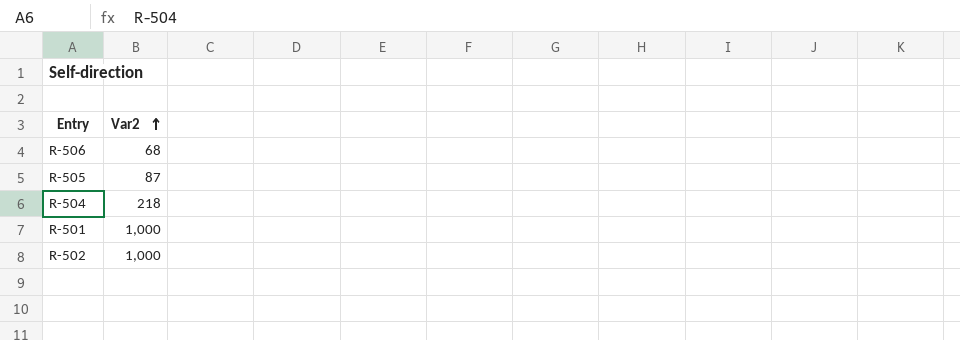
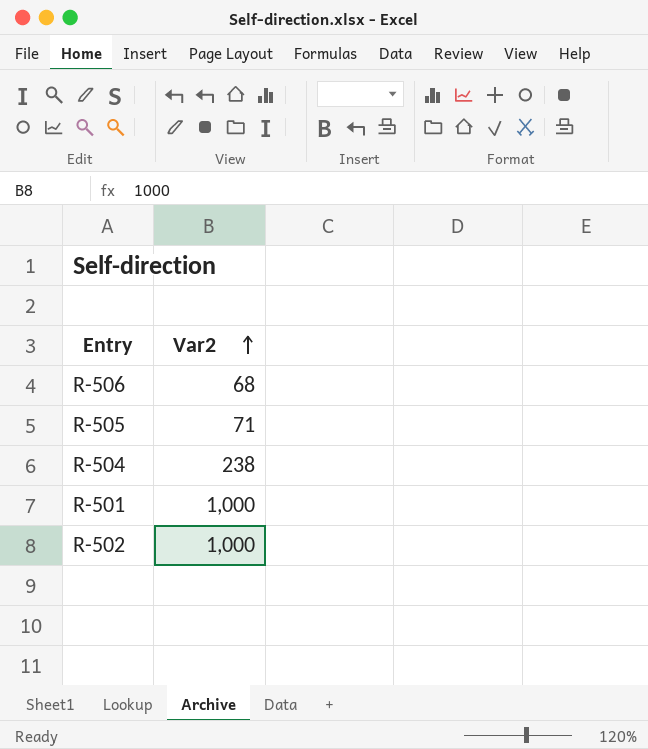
R-505 | Var2: 87 -> 71
R-504 | Var2: 218 -> 238

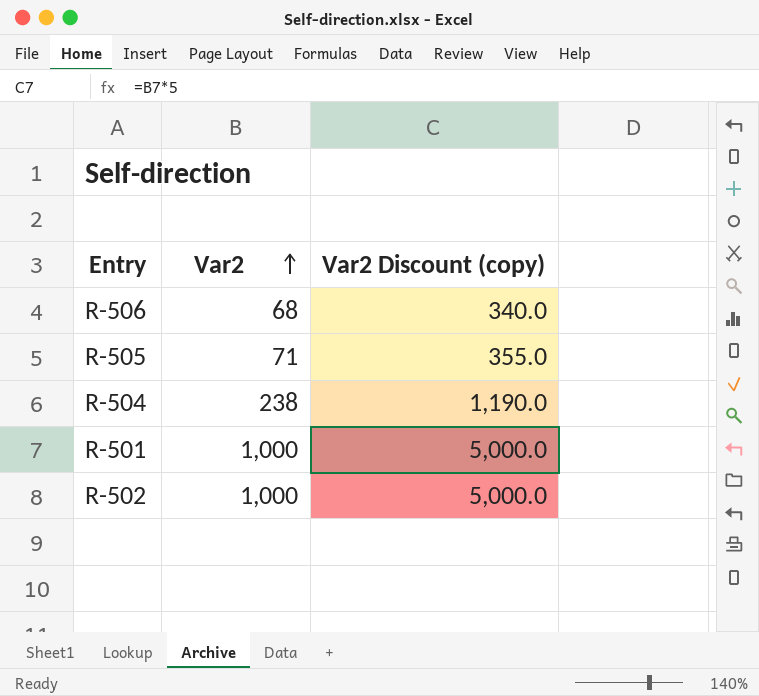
column Var2 Discount (copy) | formula: none -> [Var2] * 5

